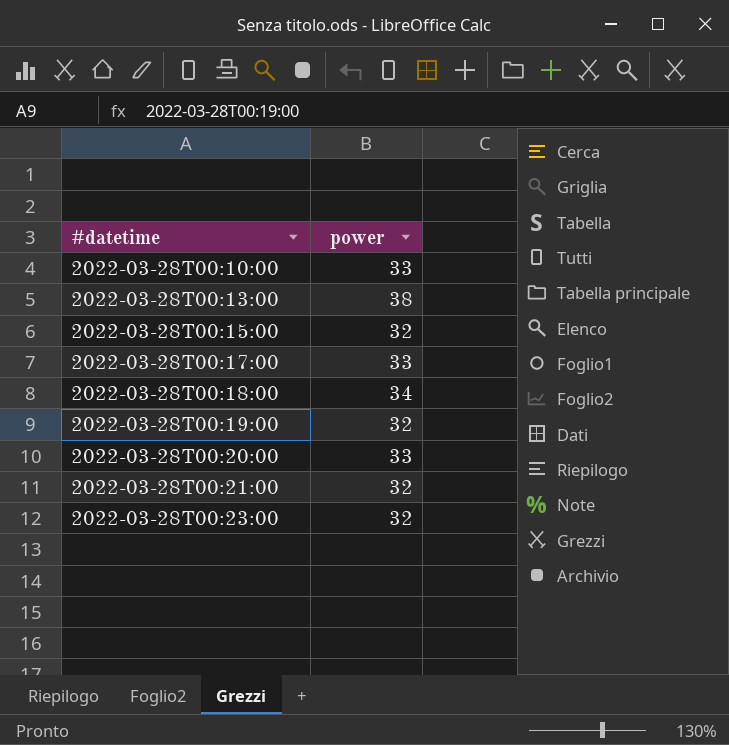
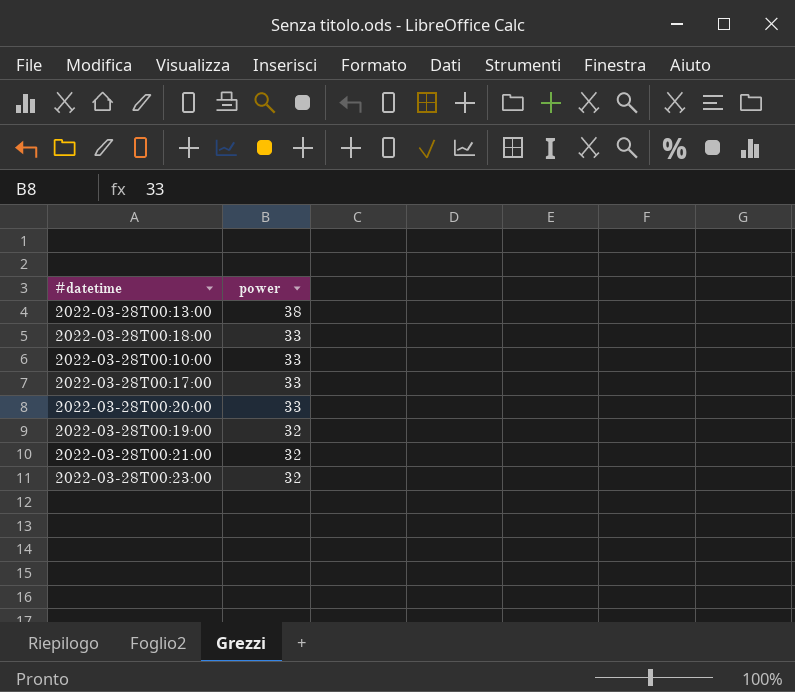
row order: #datetime ascending -> power descending
row 2022-03-28T00:15:00: 32 -> none
2022-03-28T00:18:00 | power: 34 -> 33

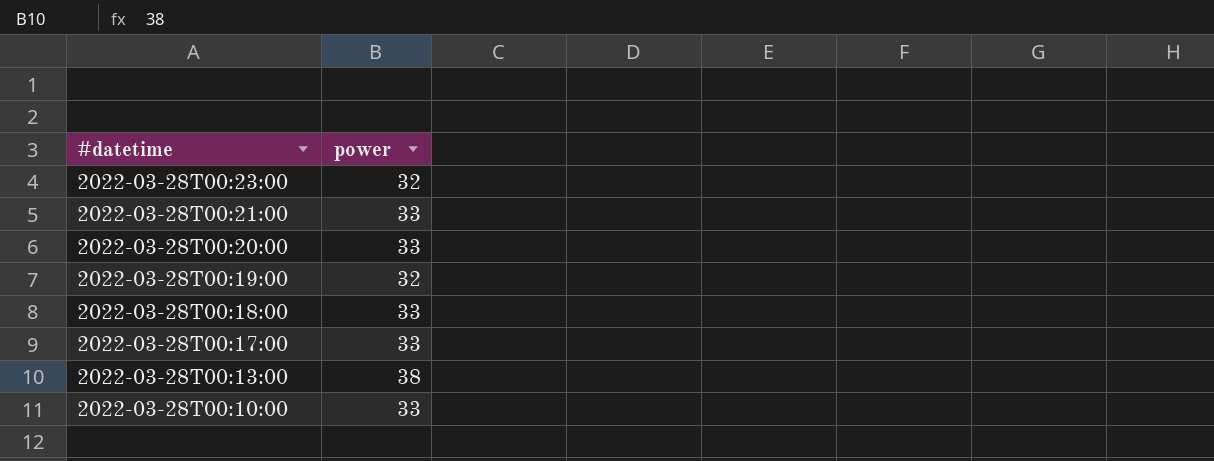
row order: power descending -> #datetime descending
2022-03-28T00:21:00 | power: 32 -> 33

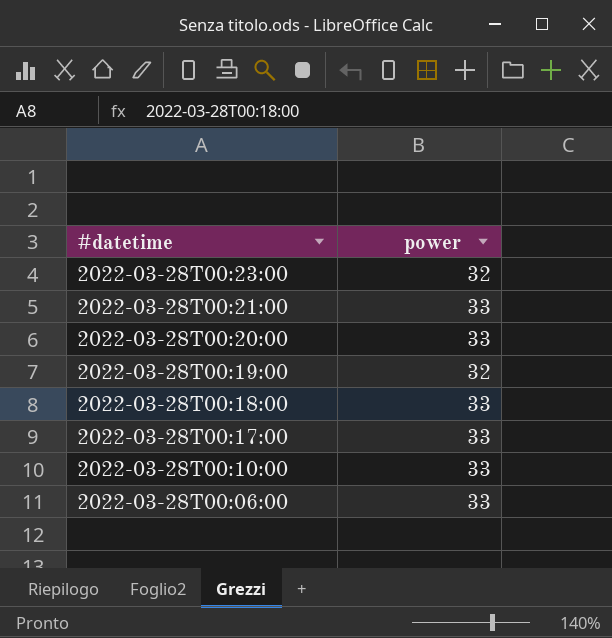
row 2022-03-28T00:13:00: 38 -> none
row 2022-03-28T00:06:00: none -> 33

